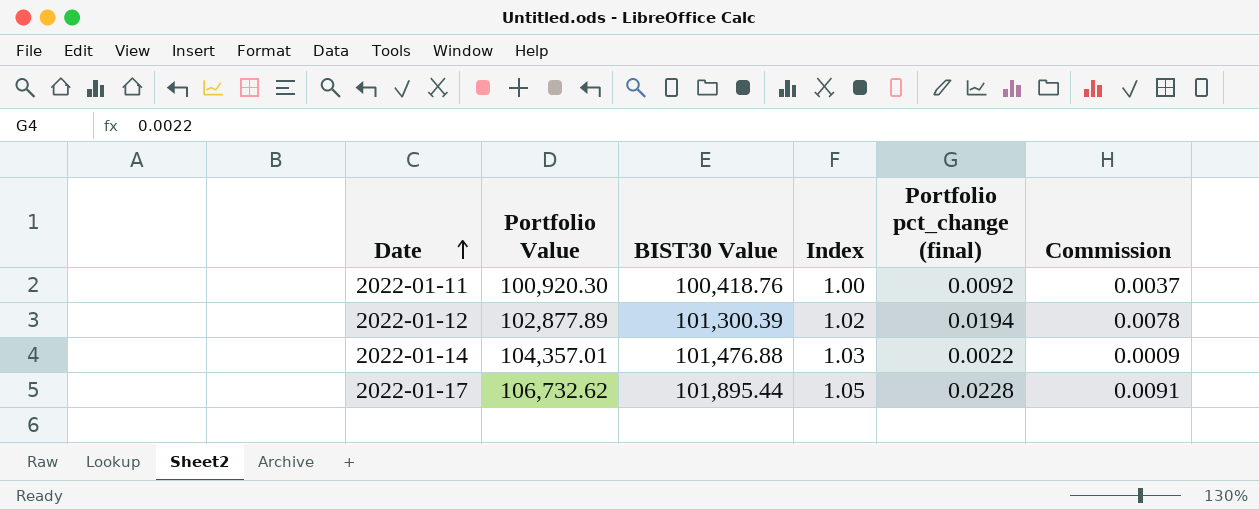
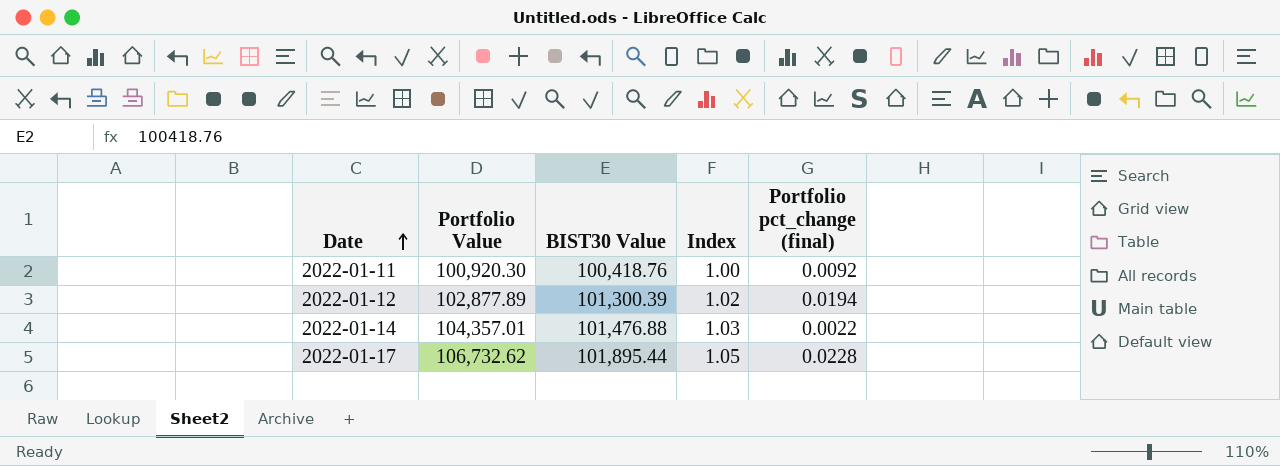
column Commission | formula: [Portfolio pct_change (final)] * 0.4 -> none

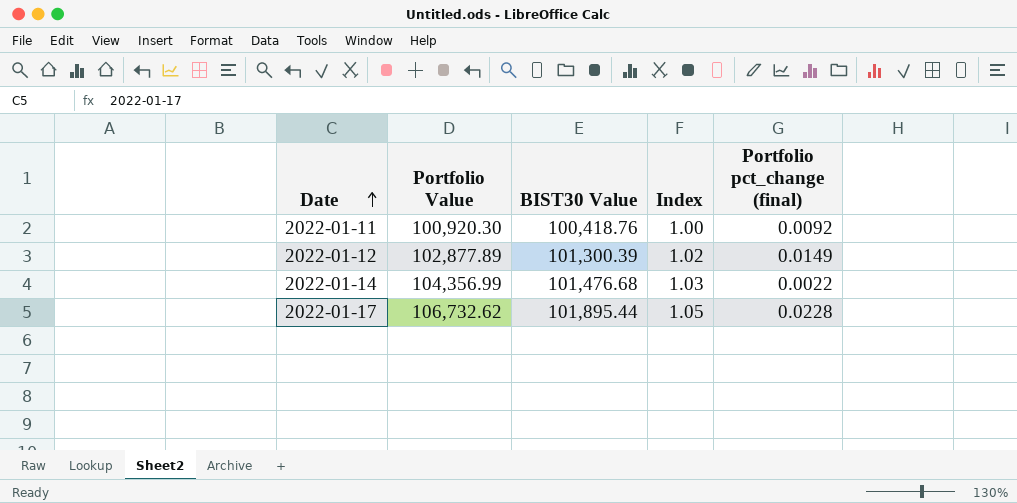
2022-01-12 | Portfolio pct_change (final): 0.0194 -> 0.0149
2022-01-14 | Portfolio Value: 104,357.01 -> 104,356.99
2022-01-14 | BIST30 Value: 101,476.88 -> 101,476.68

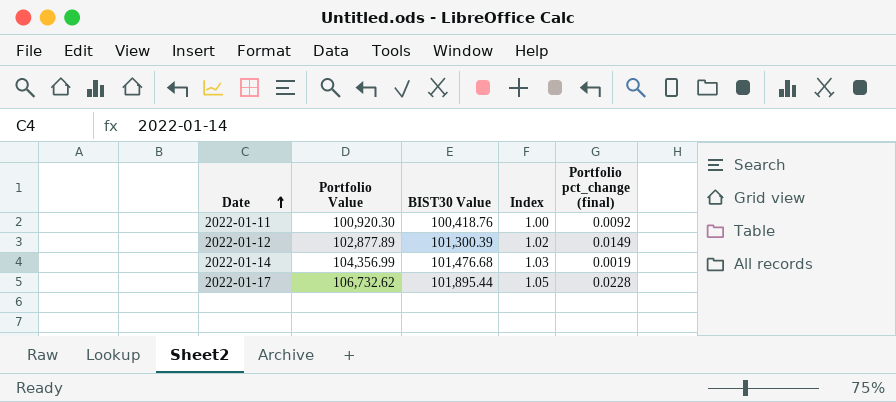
2022-01-14 | Portfolio pct_change (final): 0.0022 -> 0.0019

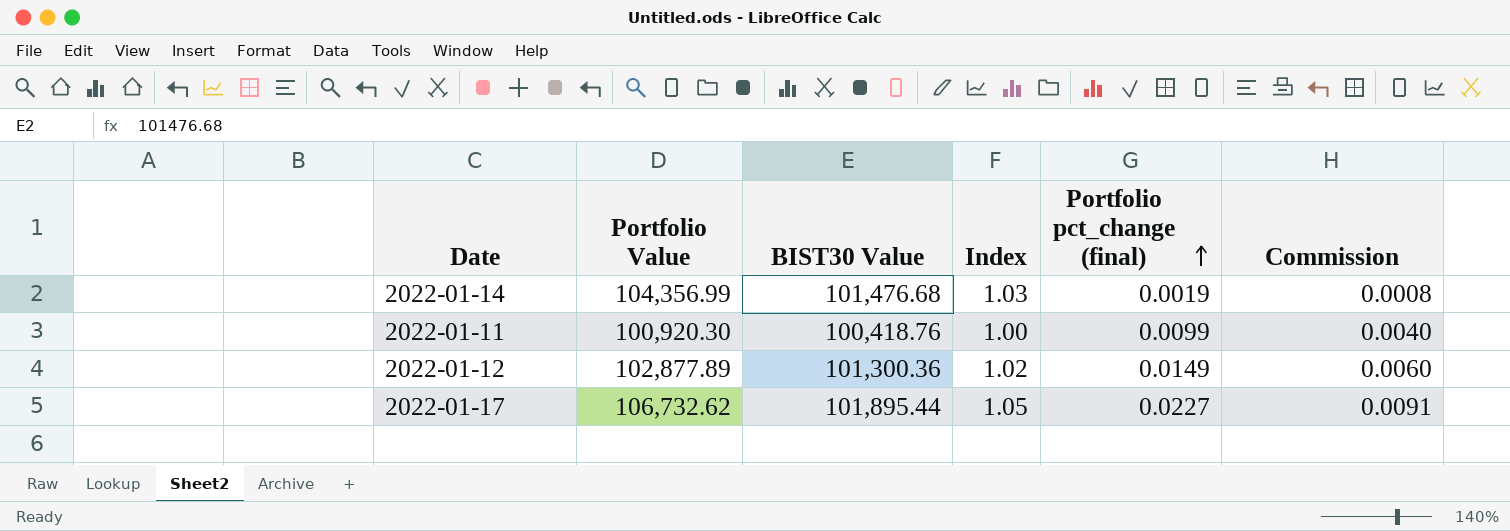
row order: Date ascending -> Portfolio pct_change (final) ascending
column Commission | formula: none -> [Portfolio pct_change (final)] * 0.4
2022-01-11 | Portfolio pct_change (final): 0.0092 -> 0.0099
2022-01-12 | BIST30 Value: 101,300.39 -> 101,300.36
2022-01-17 | Portfolio pct_change (final): 0.0228 -> 0.0227

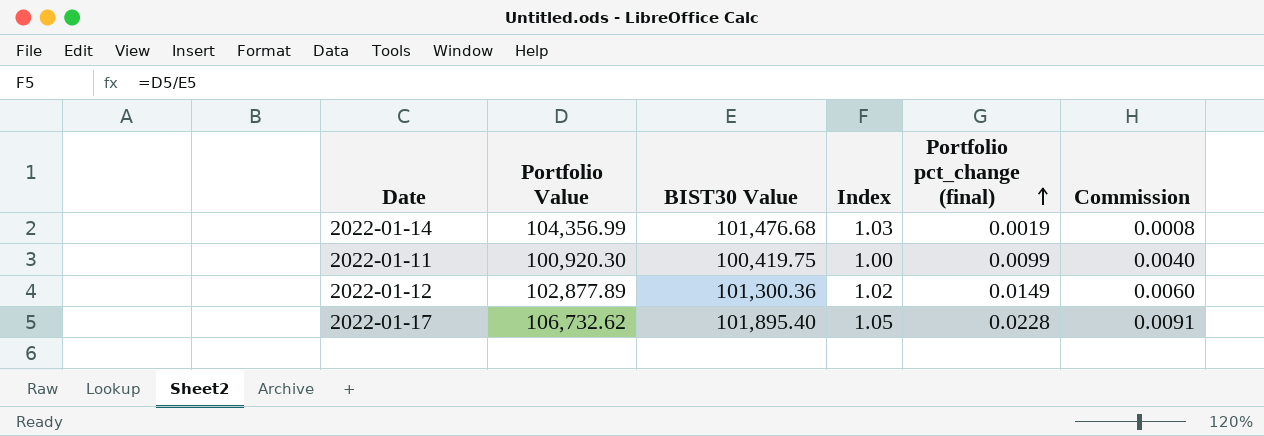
2022-01-11 | BIST30 Value: 100,418.76 -> 100,419.75
2022-01-17 | BIST30 Value: 101,895.44 -> 101,895.40
2022-01-17 | Portfolio pct_change (final): 0.0227 -> 0.0228

